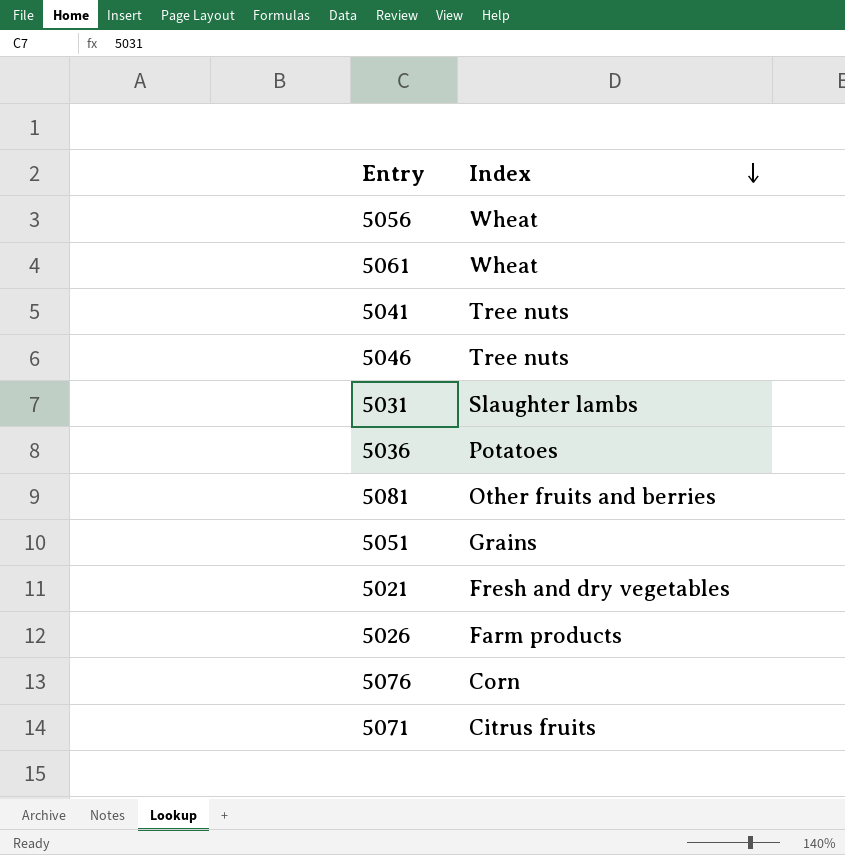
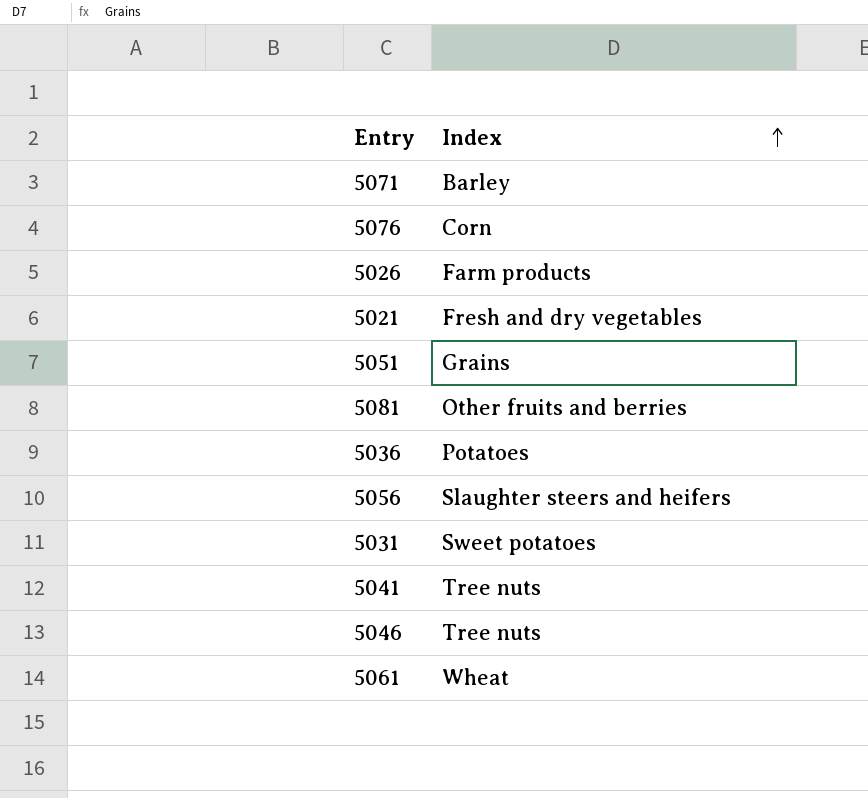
row order: Index descending -> Index ascending
5071 | Index: Citrus fruits -> Barley
5056 | Index: Wheat -> Slaughter steers and heifers
5031 | Index: Slaughter lambs -> Sweet potatoes

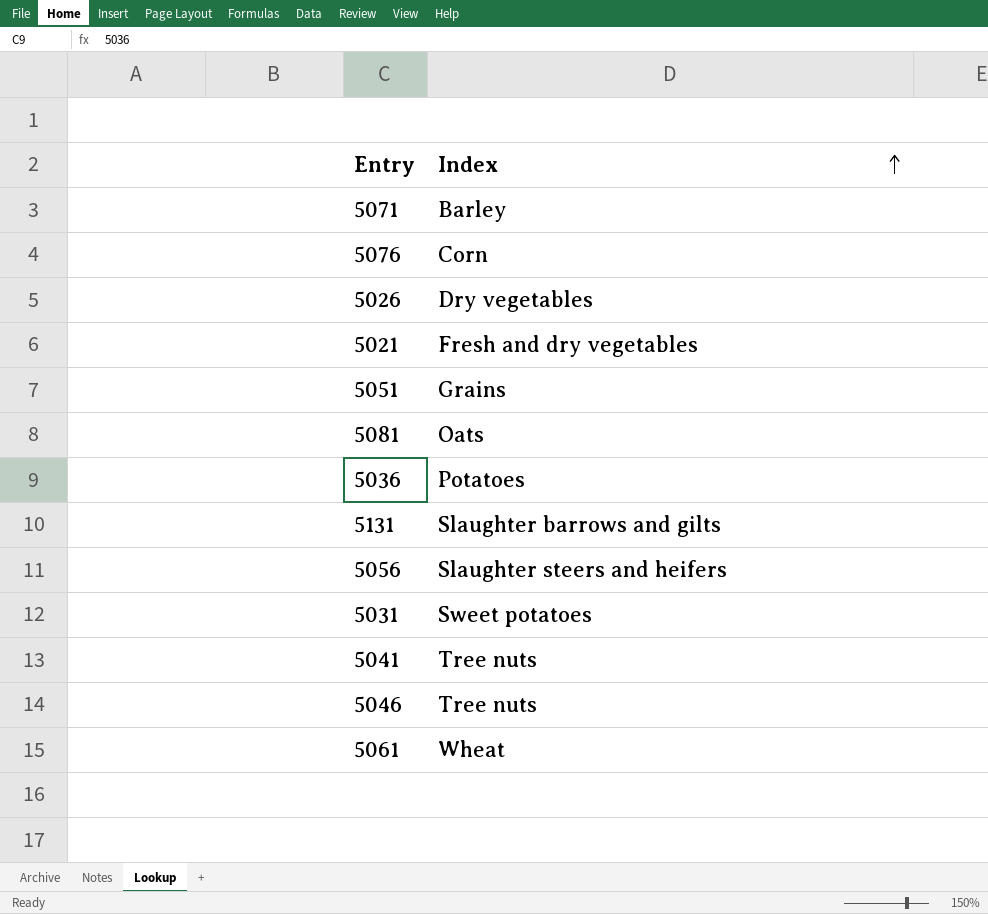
5026 | Index: Farm products -> Dry vegetables
5081 | Index: Other fruits and berries -> Oats
row 5131: none -> Slaughter barrows and gilts

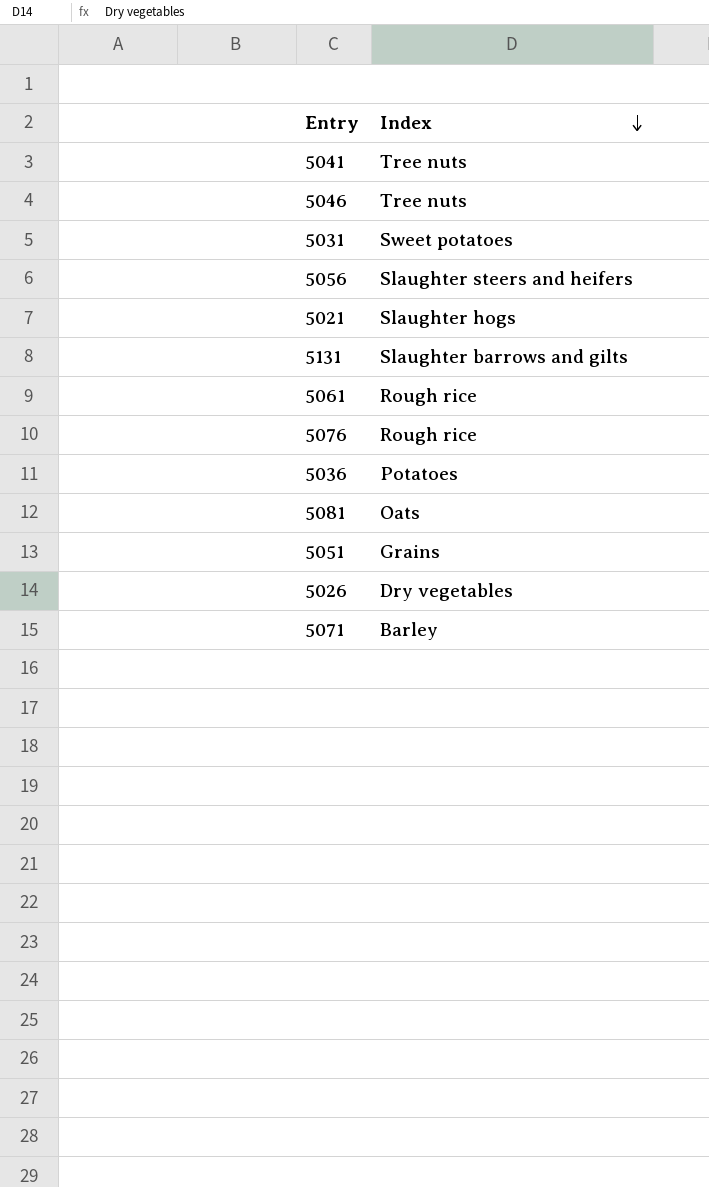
row order: Index ascending -> Index descending
5021 | Index: Fresh and dry vegetables -> Slaughter hogs
5061 | Index: Wheat -> Rough rice
5076 | Index: Corn -> Rough rice

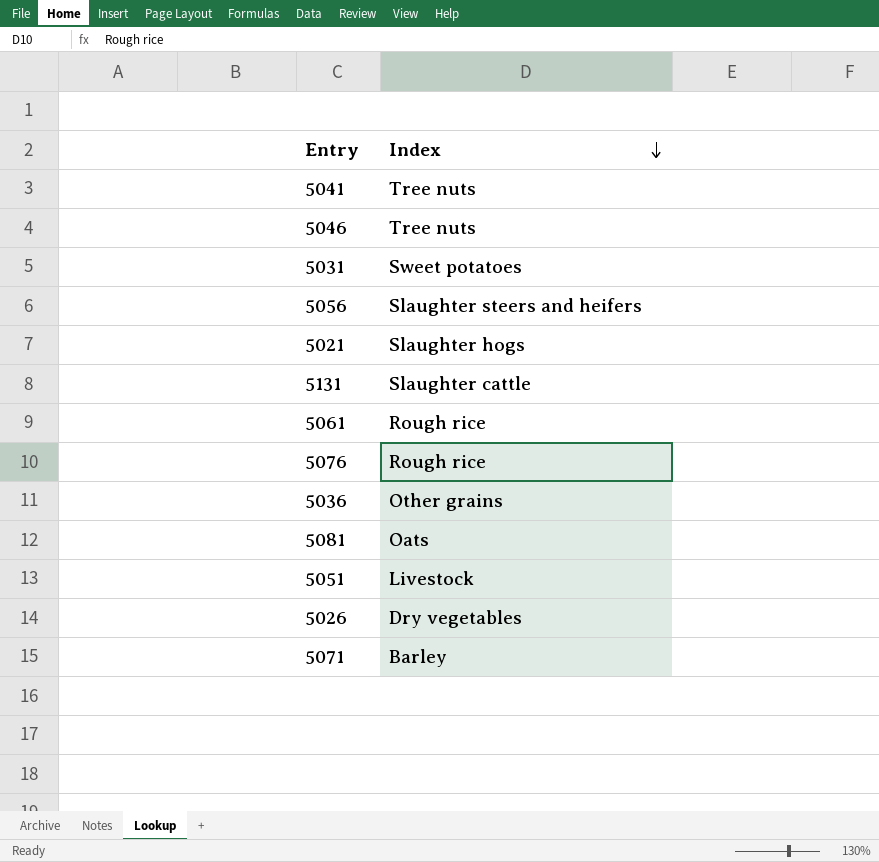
5131 | Index: Slaughter barrows and gilts -> Slaughter cattle
5036 | Index: Potatoes -> Other grains
5051 | Index: Grains -> Livestock

